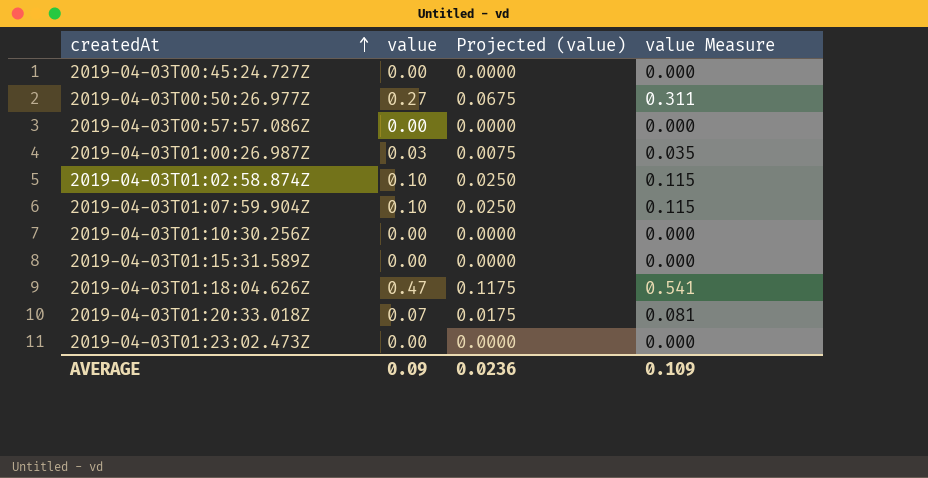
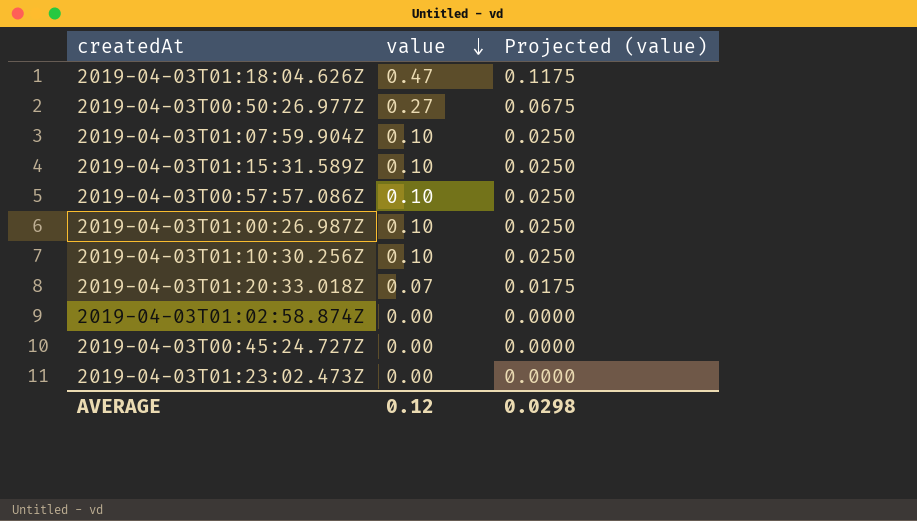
row order: createdAt ascending -> value descending
column value Measure | formula: [value] * 1.15 -> none
2019-04-03T01:15:31.589Z | value: 0.00 -> 0.10
2019-04-03T01:15:31.589Z | Projected (value): 0.0000 -> 0.0250
2019-04-03T00:57:57.086Z | value: 0.00 -> 0.10
2019-04-03T00:57:57.086Z | Projected (value): 0.0000 -> 0.0250
2019-04-03T01:00:26.987Z | value: 0.03 -> 0.10
2019-04-03T01:00:26.987Z | Projected (value): 0.0075 -> 0.0250
2019-04-03T01:10:30.256Z | value: 0.00 -> 0.10
2019-04-03T01:10:30.256Z | Projected (value): 0.0000 -> 0.0250
2019-04-03T01:02:58.874Z | value: 0.10 -> 0.00
2019-04-03T01:02:58.874Z | Projected (value): 0.0250 -> 0.0000
AVERAGE | value: 0.09 -> 0.12
AVERAGE | Projected (value): 0.0236 -> 0.0298

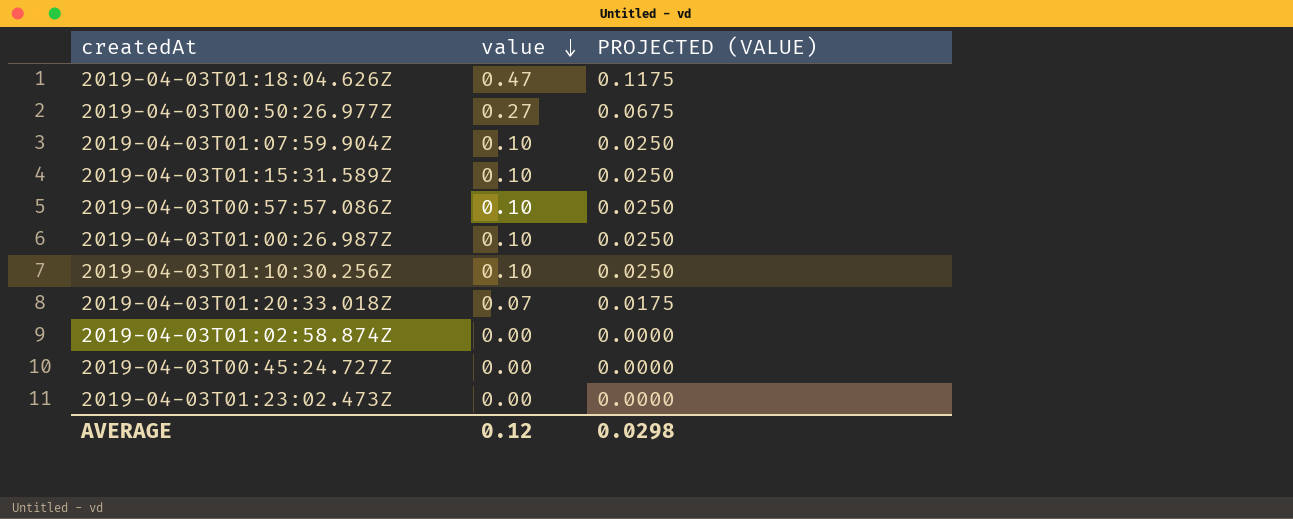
column name: Projected (value) -> PROJECTED (VALUE)

